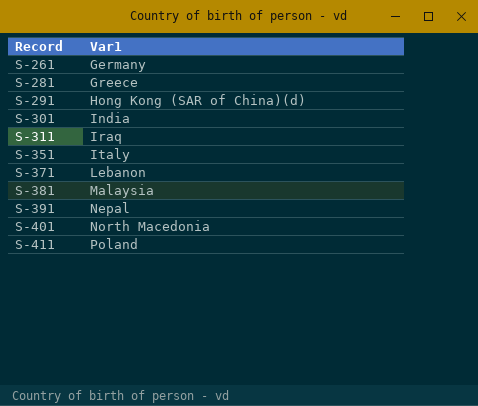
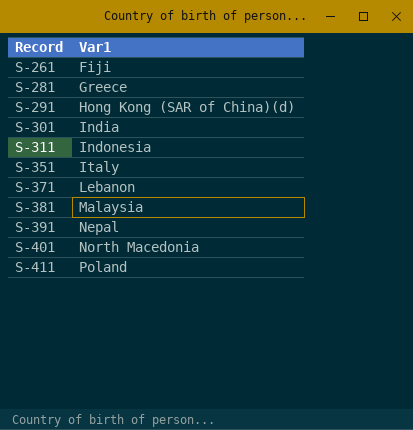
S-261 | Var1: Germany -> Fiji
S-311 | Var1: Iraq -> Indonesia

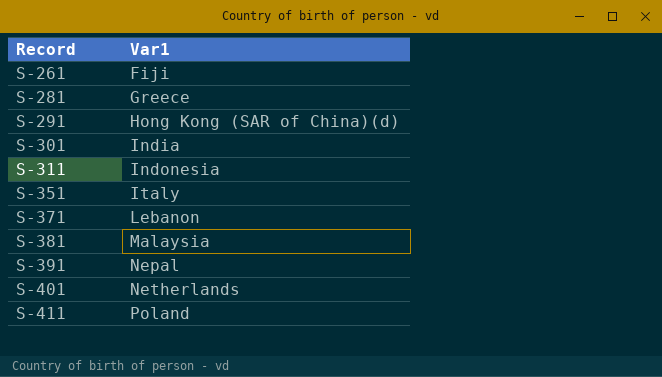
S-401 | Var1: North Macedonia -> Netherlands

